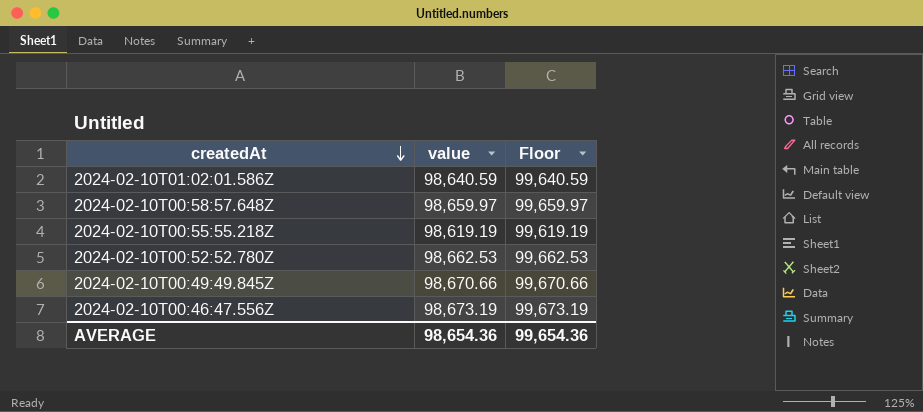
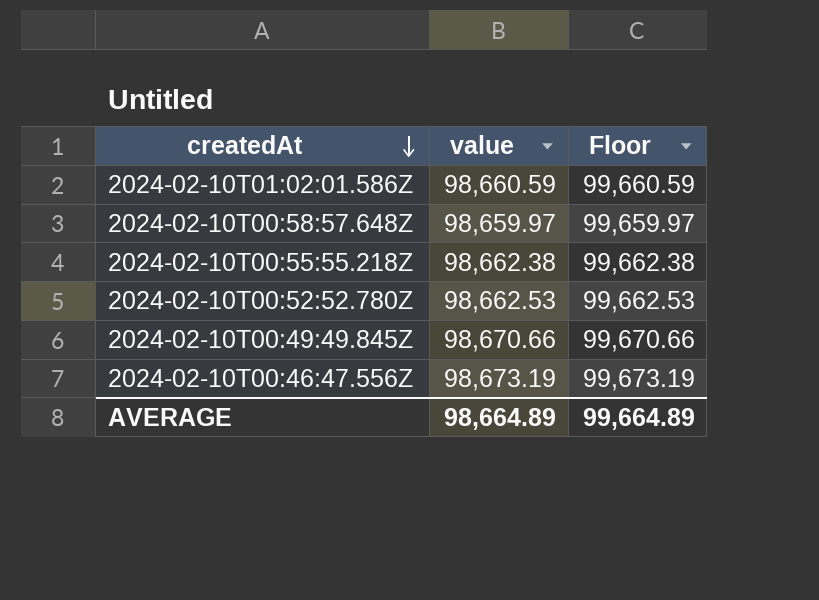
2024-02-10T01:02:01.586Z | value: 98,640.59 -> 98,660.59
2024-02-10T01:02:01.586Z | Floor: 99,640.59 -> 99,660.59
2024-02-10T00:55:55.218Z | value: 98,619.19 -> 98,662.38
2024-02-10T00:55:55.218Z | Floor: 99,619.19 -> 99,662.38
AVERAGE | value: 98,654.36 -> 98,664.89
AVERAGE | Floor: 99,654.36 -> 99,664.89

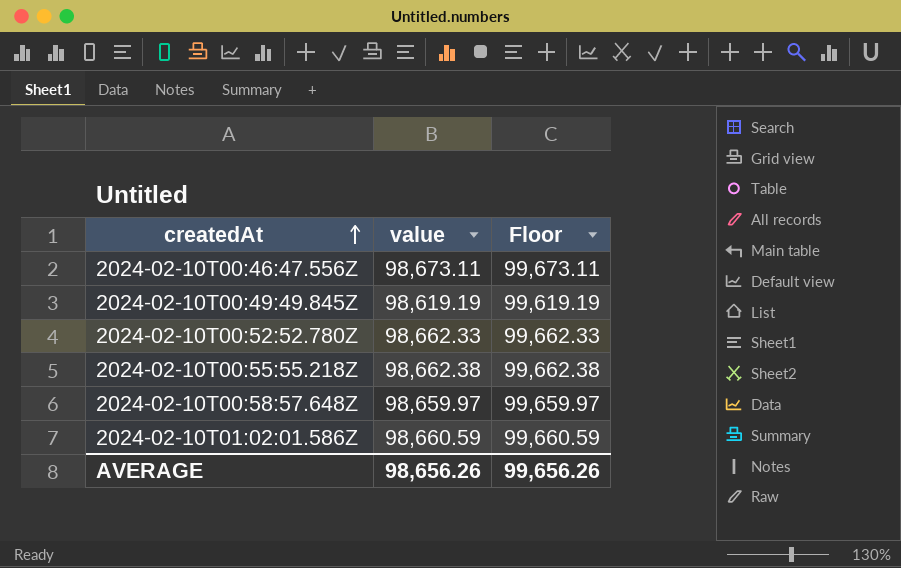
row order: createdAt descending -> createdAt ascending
2024-02-10T00:46:47.556Z | value: 98,673.19 -> 98,673.11
2024-02-10T00:46:47.556Z | Floor: 99,673.19 -> 99,673.11
2024-02-10T00:49:49.845Z | value: 98,670.66 -> 98,619.19
2024-02-10T00:49:49.845Z | Floor: 99,670.66 -> 99,619.19
2024-02-10T00:52:52.780Z | value: 98,662.53 -> 98,662.33
2024-02-10T00:52:52.780Z | Floor: 99,662.53 -> 99,662.33
AVERAGE | value: 98,664.89 -> 98,656.26
AVERAGE | Floor: 99,664.89 -> 99,656.26

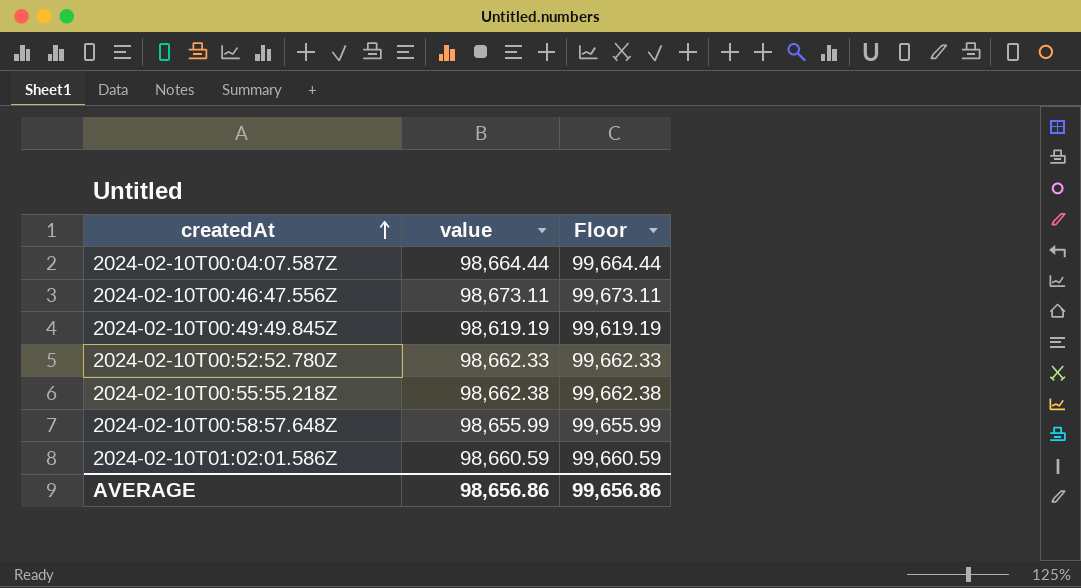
row 2024-02-10T00:04:07.587Z: none -> 98,664.44 | 99,664.44
2024-02-10T00:58:57.648Z | value: 98,659.97 -> 98,655.99
2024-02-10T00:58:57.648Z | Floor: 99,659.97 -> 99,655.99
AVERAGE | value: 98,656.26 -> 98,656.86
AVERAGE | Floor: 99,656.26 -> 99,656.86

